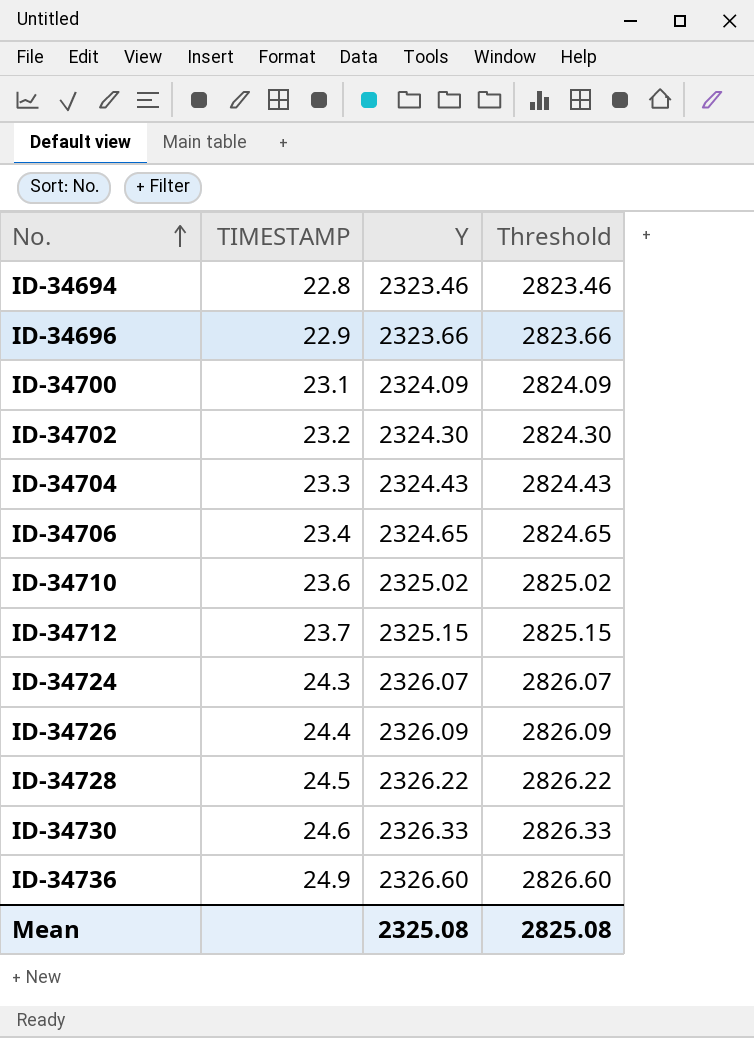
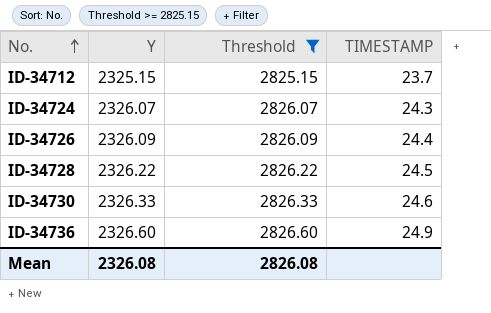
filter: none -> Threshold >= 2825.15
column TIMESTAMP | position: 2 -> 4
Mean | Y: 2325.08 -> 2326.08
Mean | Threshold: 2825.08 -> 2826.08

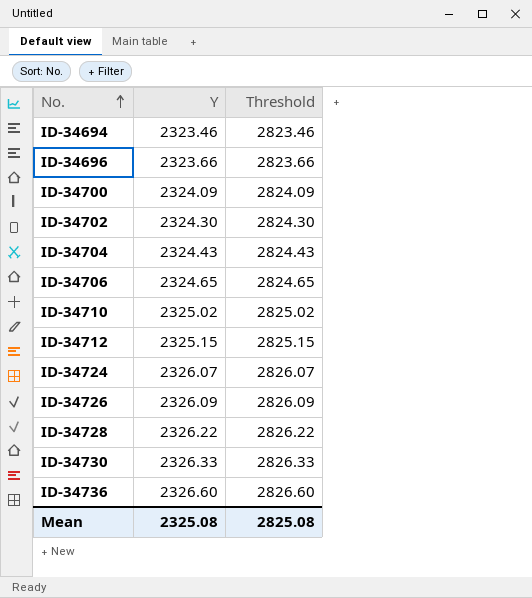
filter: Threshold >= 2825.15 -> none
column TIMESTAMP | position: 4 -> none
Mean | Y: 2326.08 -> 2325.08
Mean | Threshold: 2826.08 -> 2825.08

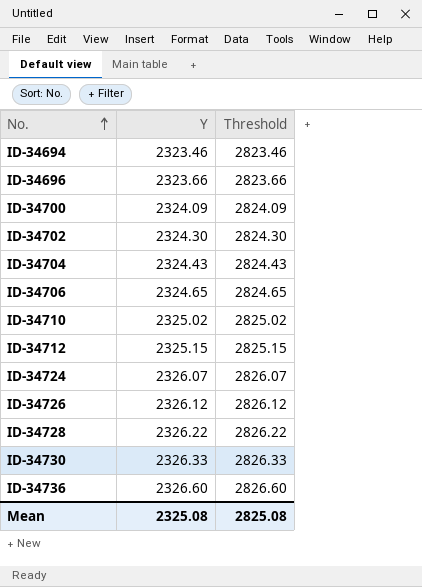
ID-34726 | Y: 2326.09 -> 2326.12
ID-34726 | Threshold: 2826.09 -> 2826.12

